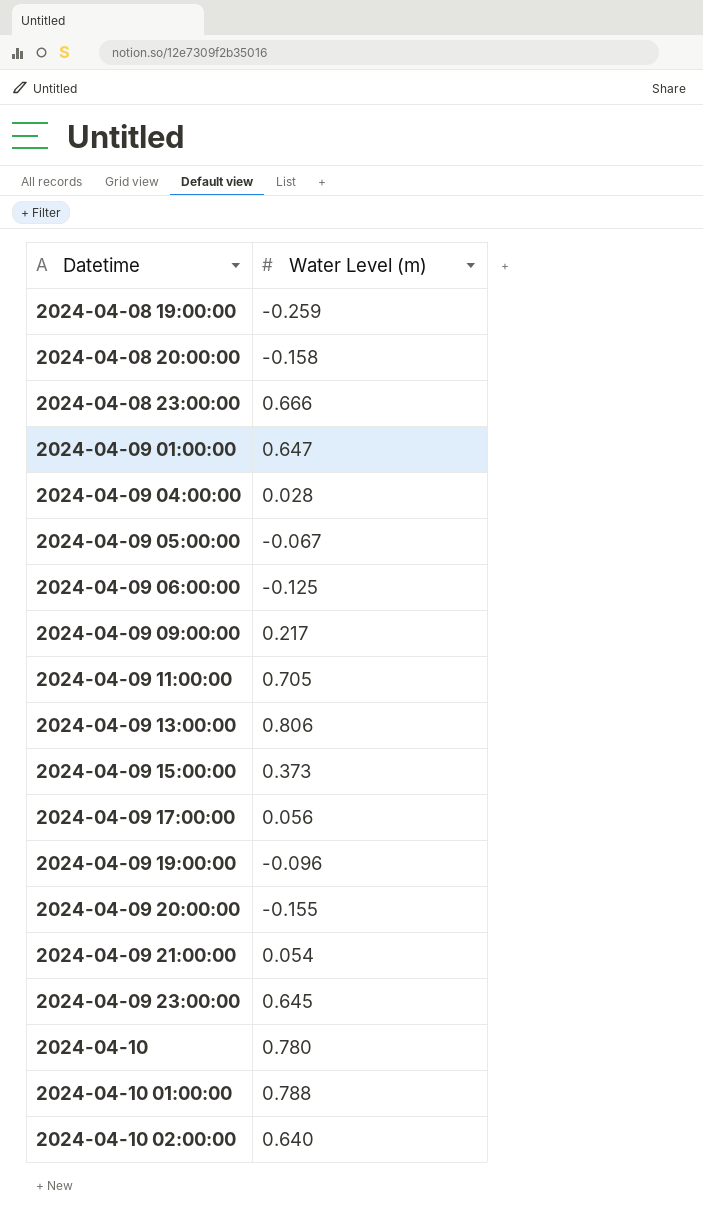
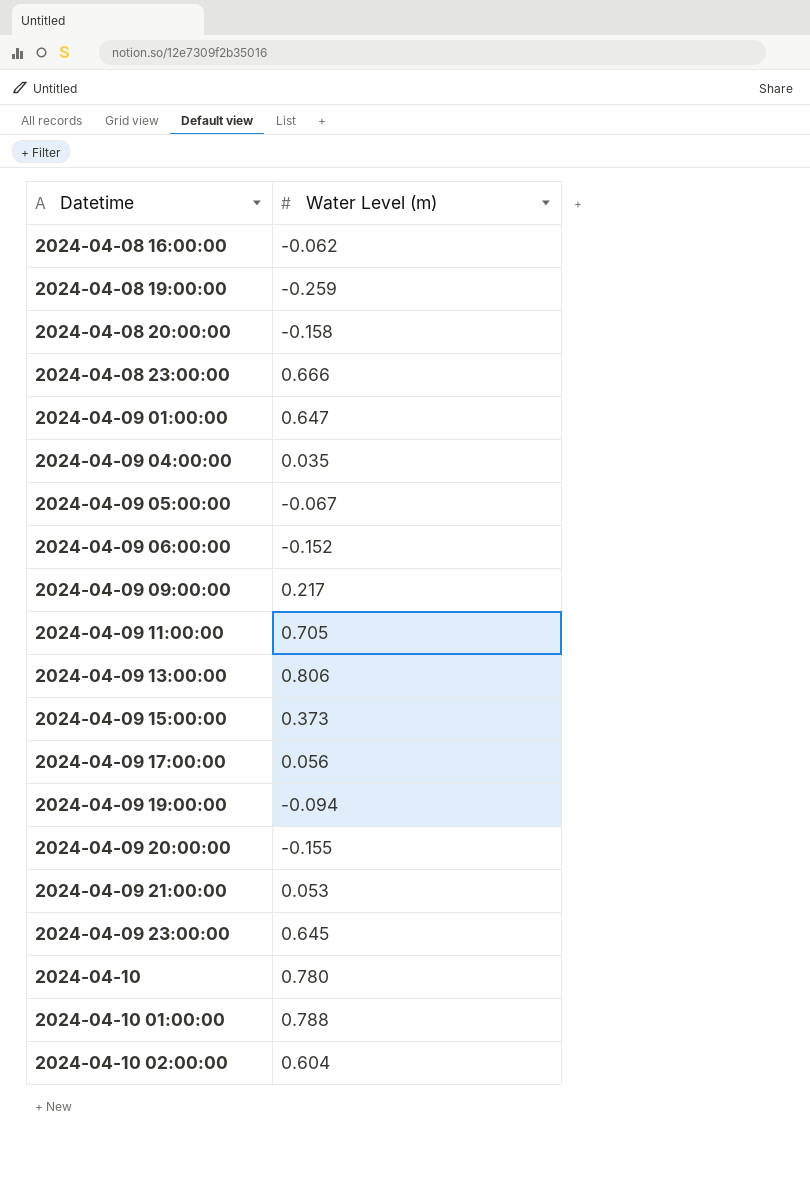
row 2024-04-08 16:00:00: none -> -0.062
2024-04-09 04:00:00 | Water Level (m): 0.028 -> 0.035
2024-04-09 06:00:00 | Water Level (m): -0.125 -> -0.152
2024-04-09 19:00:00 | Water Level (m): -0.096 -> -0.094
2024-04-09 21:00:00 | Water Level (m): 0.054 -> 0.053
2024-04-10 02:00:00 | Water Level (m): 0.640 -> 0.604

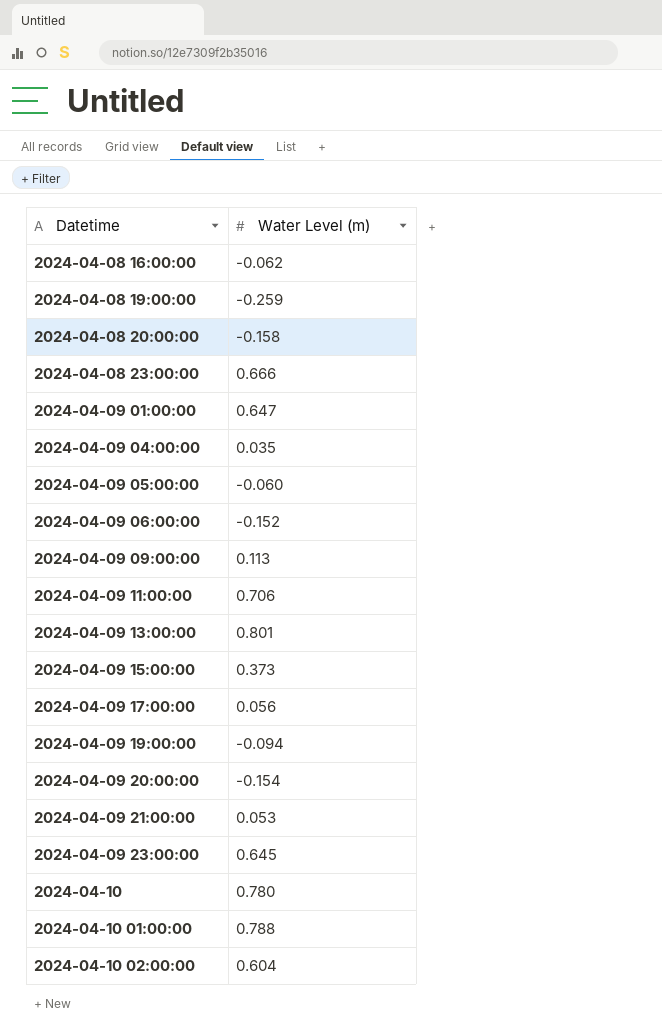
2024-04-09 05:00:00 | Water Level (m): -0.067 -> -0.060
2024-04-09 09:00:00 | Water Level (m): 0.217 -> 0.113
2024-04-09 11:00:00 | Water Level (m): 0.705 -> 0.706
2024-04-09 13:00:00 | Water Level (m): 0.806 -> 0.801
2024-04-09 20:00:00 | Water Level (m): -0.155 -> -0.154

